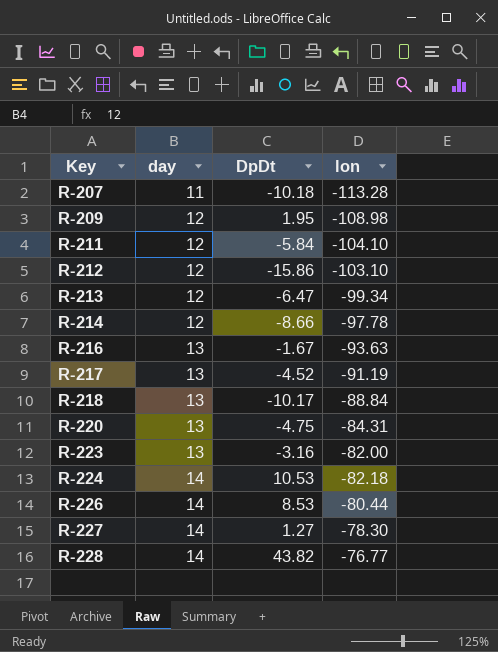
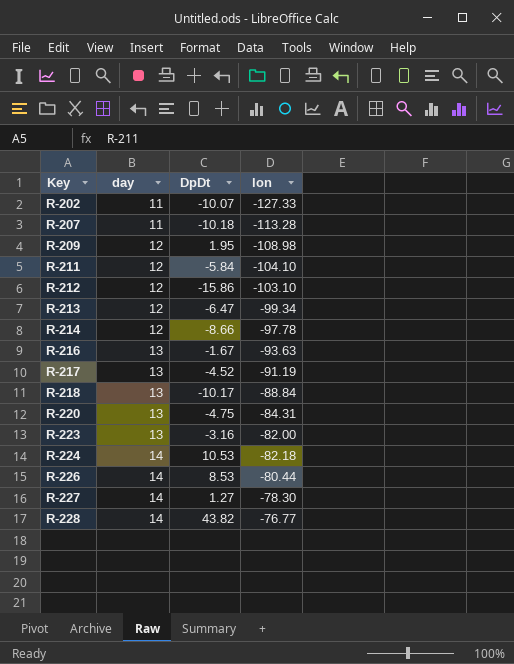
row R-202: none -> 11 | -10.07 | -127.33

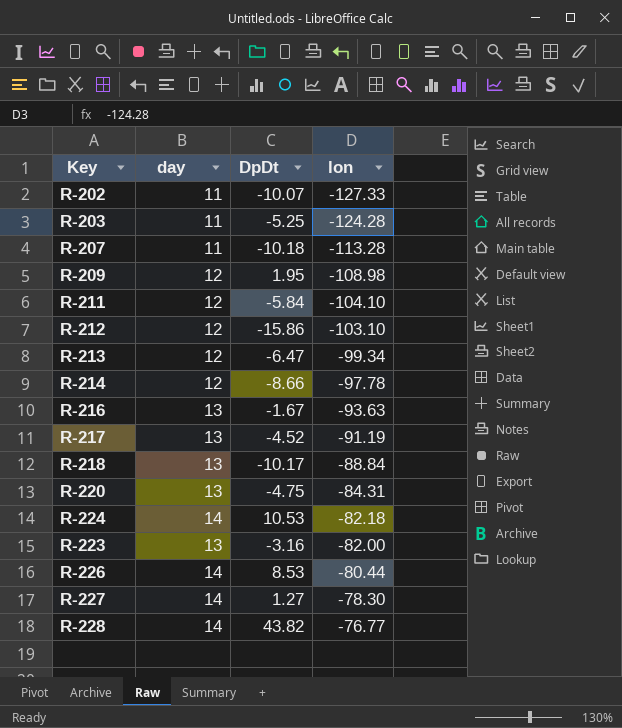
row order: Key ascending -> lon ascending
row R-203: none -> 11 | -5.25 | -124.28

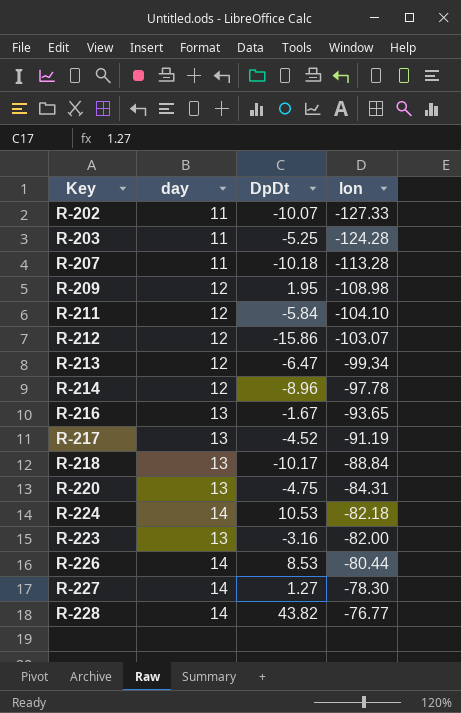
R-212 | lon: -103.10 -> -103.07
R-214 | DpDt: -8.66 -> -8.96
R-216 | lon: -93.63 -> -93.65

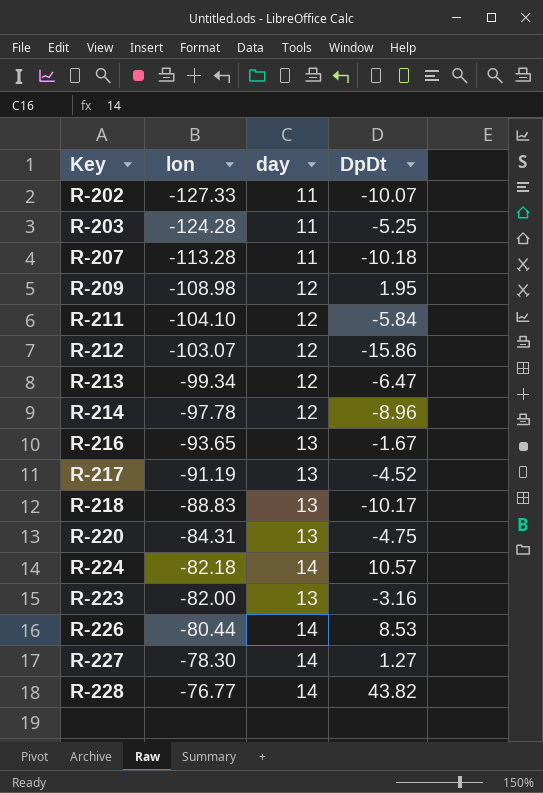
column lon | position: 4 -> 2
R-218 | lon: -88.84 -> -88.83
R-224 | DpDt: 10.53 -> 10.57

